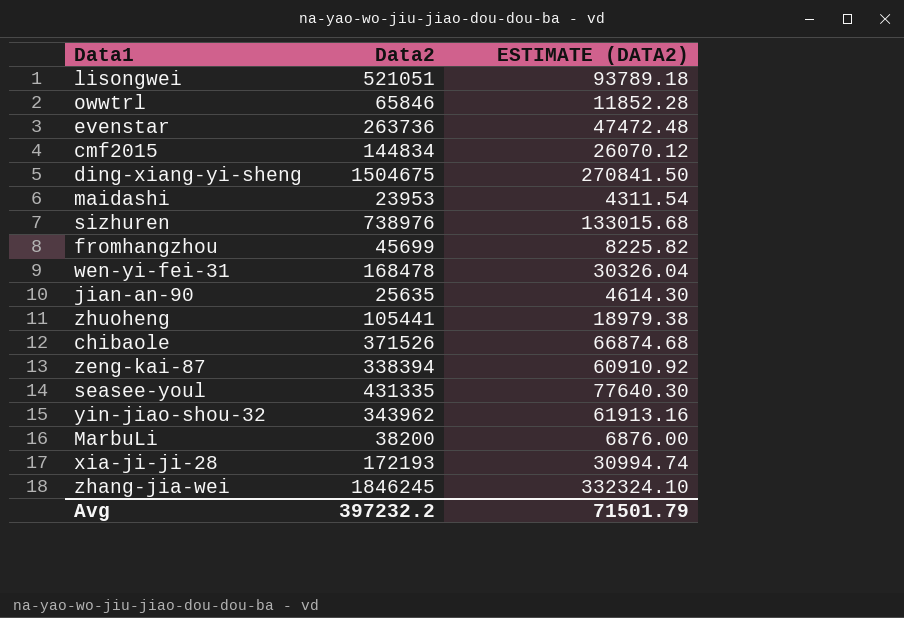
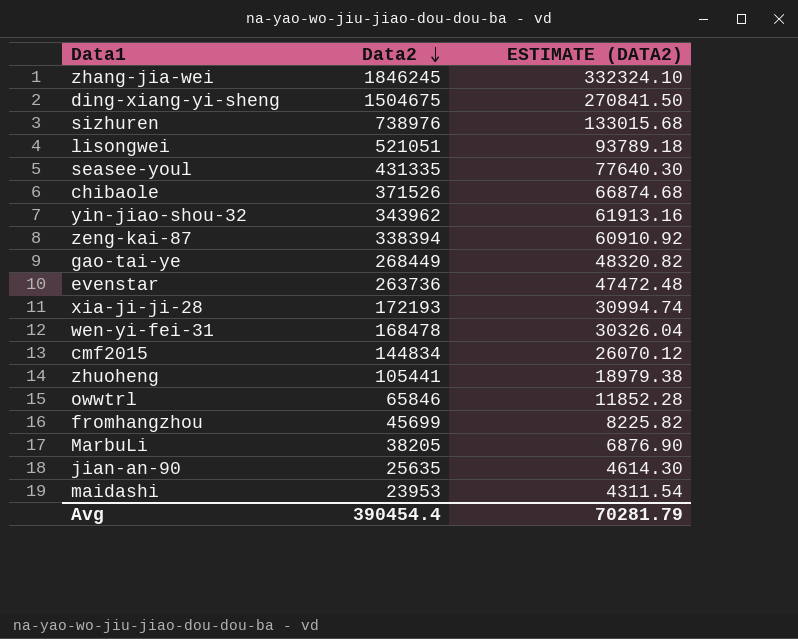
row order: none -> Data2 descending
row gao-tai-ye: none -> 268449 | 48320.82
MarbuLi | Data2: 38200 -> 38205
MarbuLi | ESTIMATE (DATA2): 6876.00 -> 6876.90
Avg | Data2: 397232.2 -> 390454.4
Avg | ESTIMATE (DATA2): 71501.79 -> 70281.79

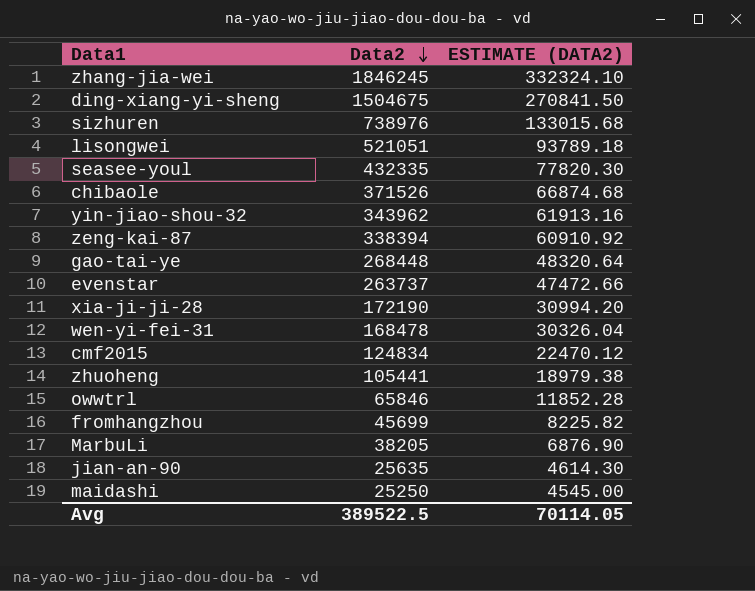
seasee-youl | Data2: 431335 -> 432335
seasee-youl | ESTIMATE (DATA2): 77640.30 -> 77820.30
gao-tai-ye | Data2: 268449 -> 268448
gao-tai-ye | ESTIMATE (DATA2): 48320.82 -> 48320.64
evenstar | Data2: 263736 -> 263737
evenstar | ESTIMATE (DATA2): 47472.48 -> 47472.66
xia-ji-ji-28 | Data2: 172193 -> 172190
xia-ji-ji-28 | ESTIMATE (DATA2): 30994.74 -> 30994.20
cmf2015 | Data2: 144834 -> 124834
cmf2015 | ESTIMATE (DATA2): 26070.12 -> 22470.12
maidashi | Data2: 23953 -> 25250
maidashi | ESTIMATE (DATA2): 4311.54 -> 4545.00
Avg | Data2: 390454.4 -> 389522.5
Avg | ESTIMATE (DATA2): 70281.79 -> 70114.05

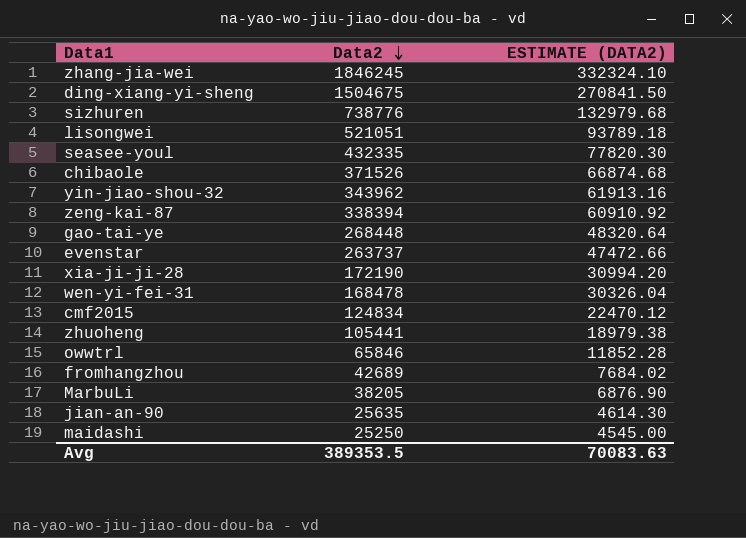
sizhuren | Data2: 738976 -> 738776
sizhuren | ESTIMATE (DATA2): 133015.68 -> 132979.68
fromhangzhou | Data2: 45699 -> 42689
fromhangzhou | ESTIMATE (DATA2): 8225.82 -> 7684.02
Avg | Data2: 389522.5 -> 389353.5
Avg | ESTIMATE (DATA2): 70114.05 -> 70083.63

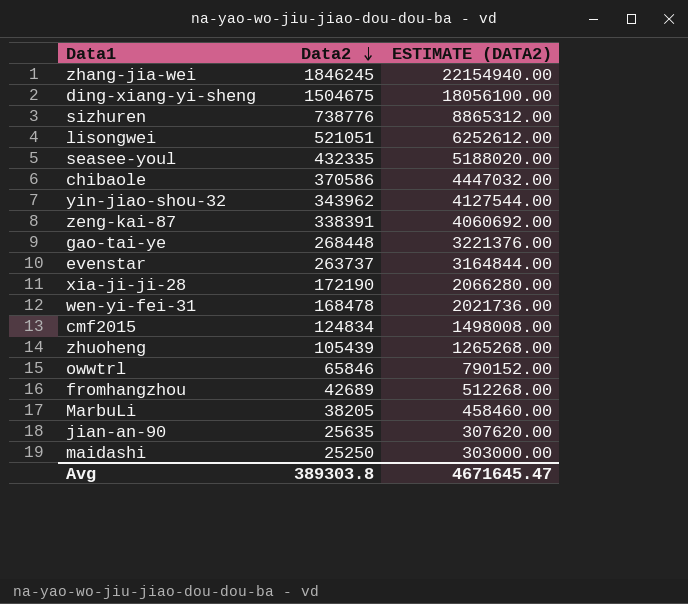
column ESTIMATE (DATA2) | formula: [Data2] * 0.18 -> [Data2] * 12
chibaole | Data2: 371526 -> 370586
zeng-kai-87 | Data2: 338394 -> 338391
zhuoheng | Data2: 105441 -> 105439
Avg | Data2: 389353.5 -> 389303.8
Avg | ESTIMATE (DATA2): 70083.63 -> 4671645.47

